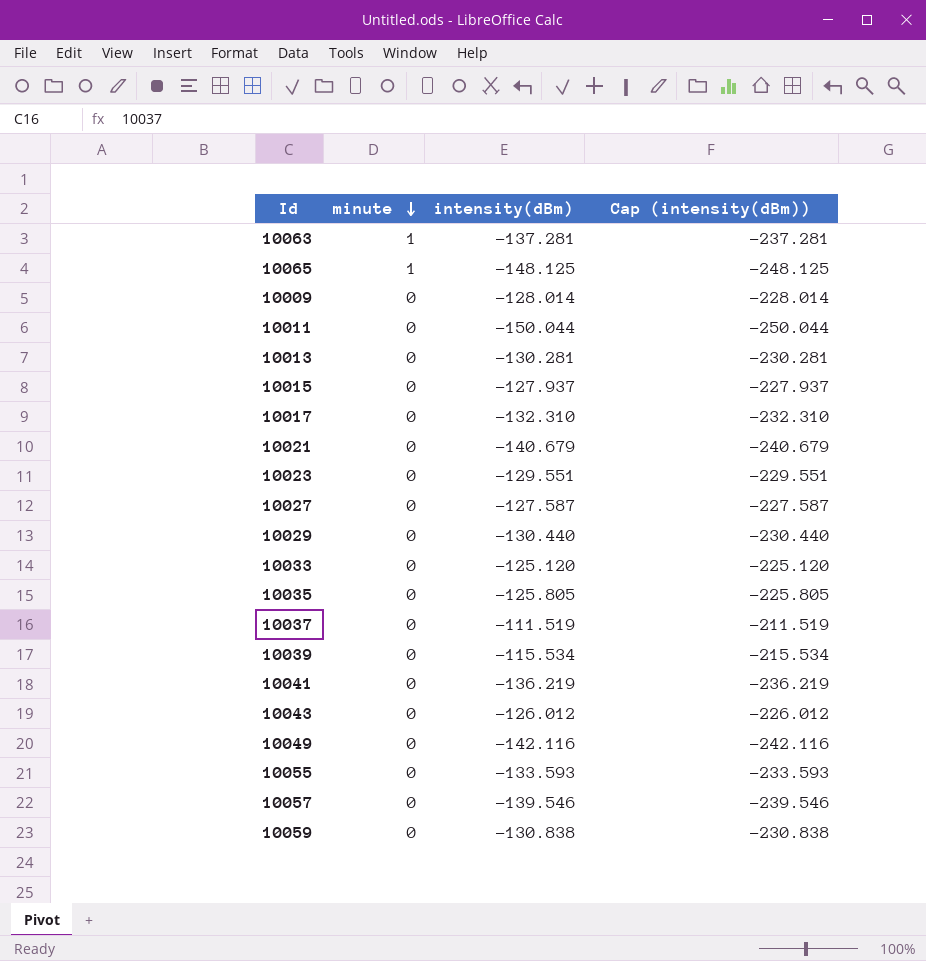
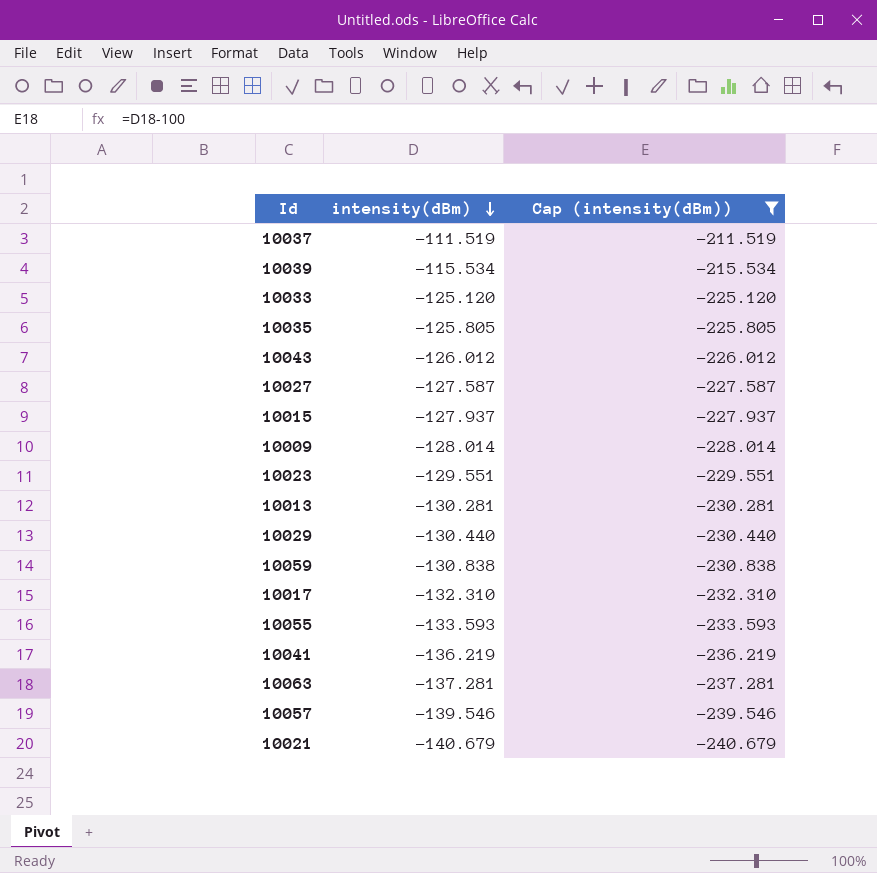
filter: none -> Cap (intensity(dBm)) >= -240.679
row order: minute descending -> intensity(dBm) descending
column minute | position: 2 -> none

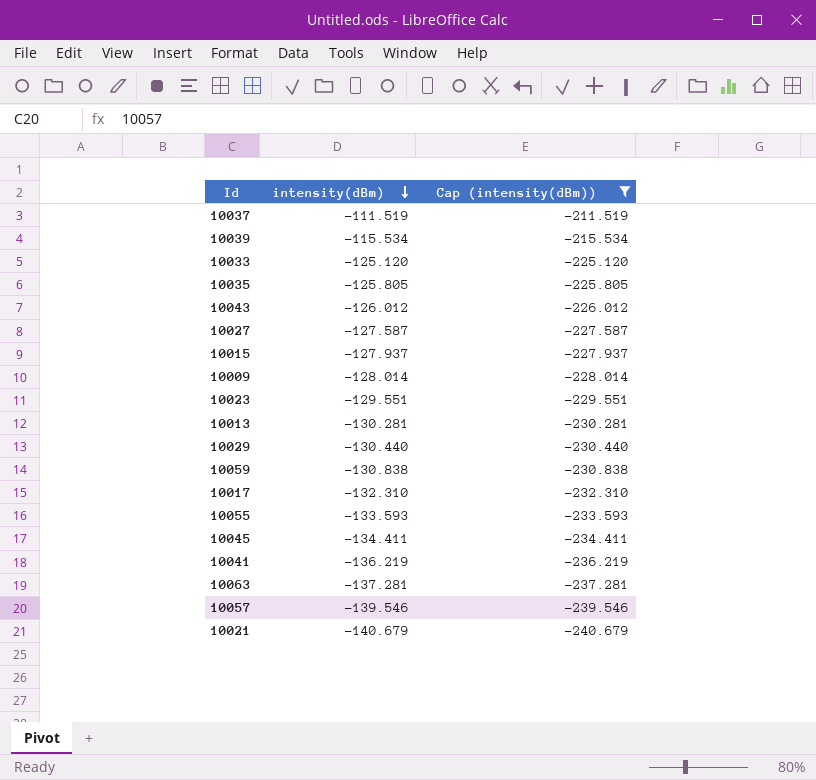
row 10045: none -> -134.411 | -234.411

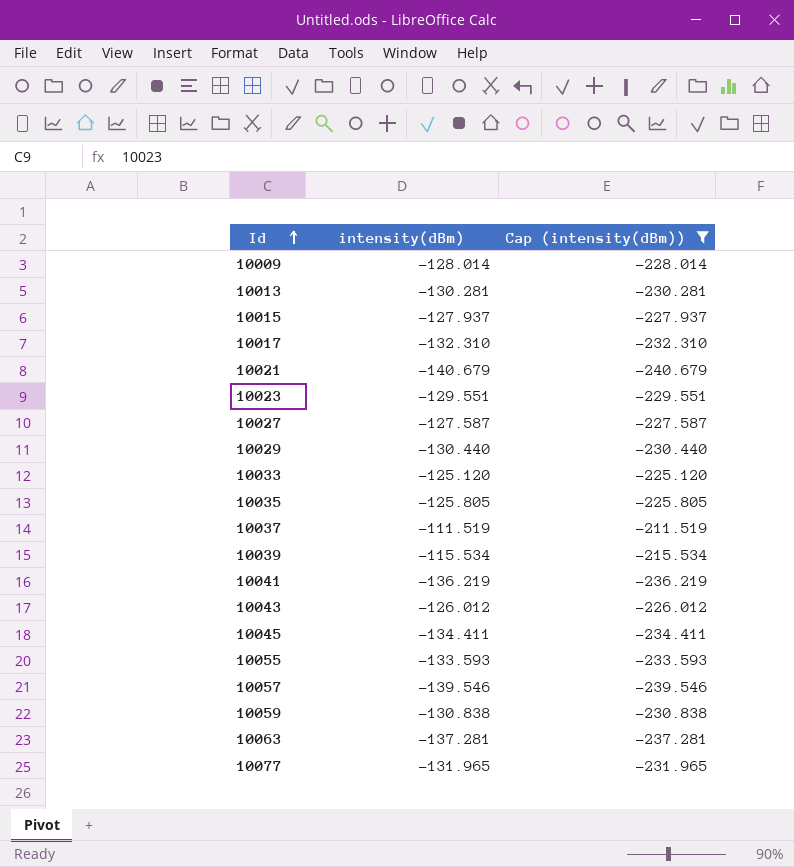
row order: intensity(dBm) descending -> Id ascending
row 10077: none -> -131.965 | -231.965

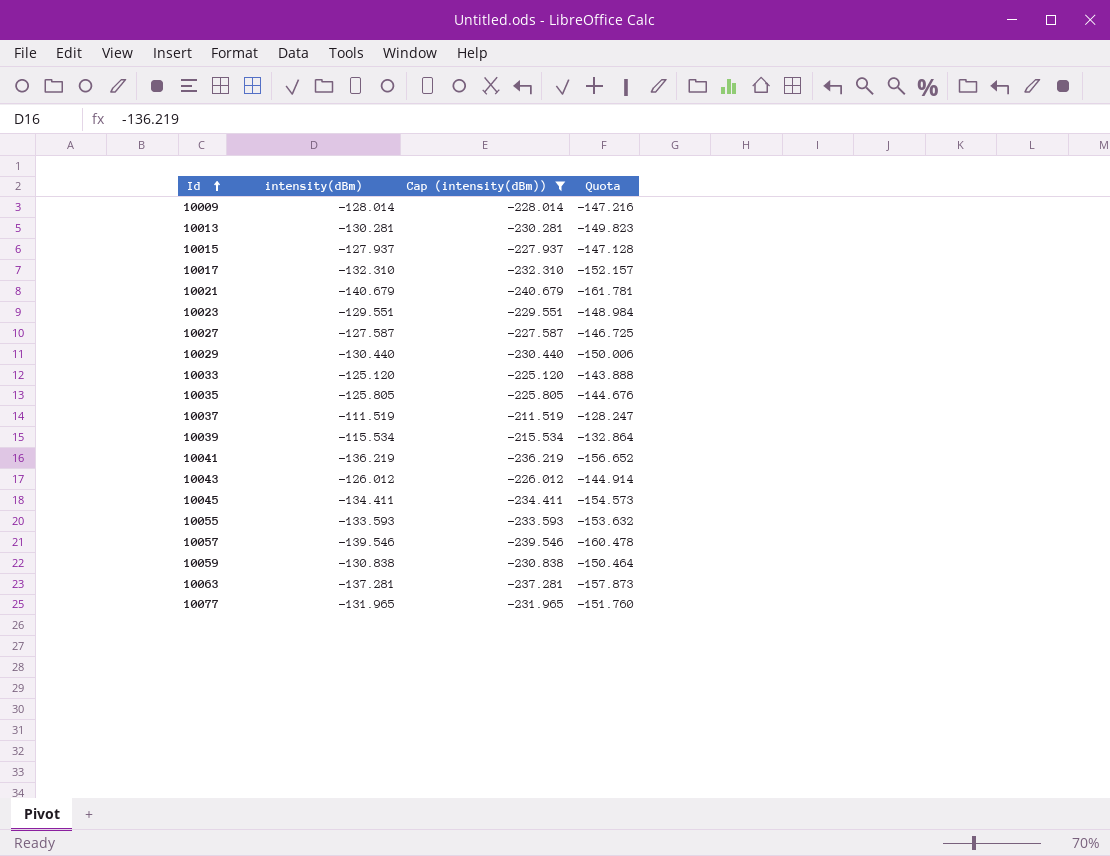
column Quota | formula: none -> [intensity(dBm)] * 1.15

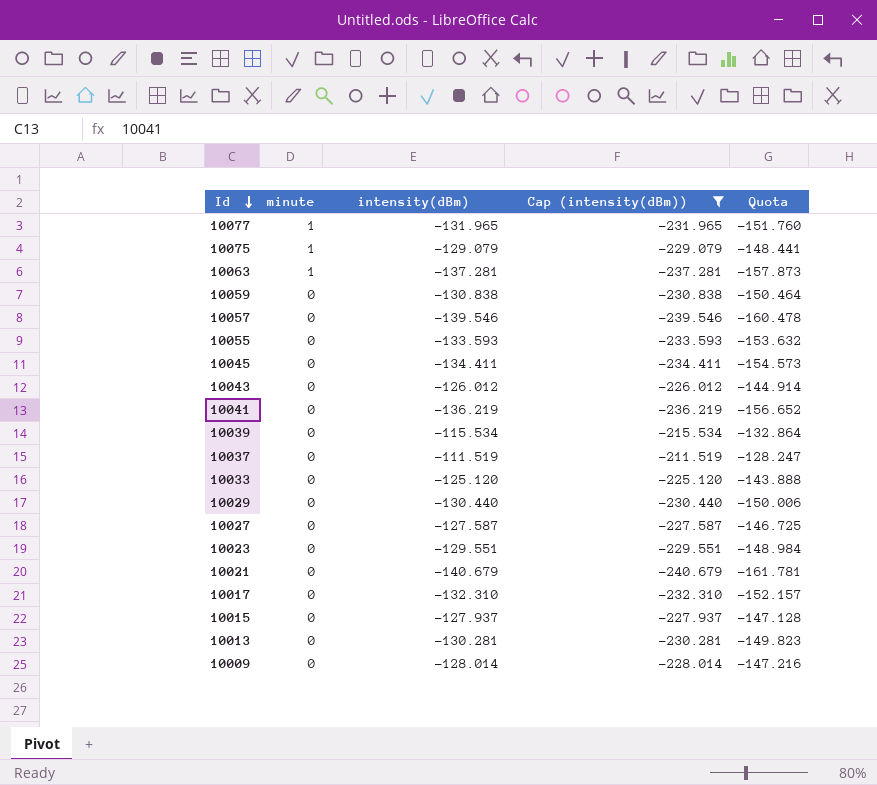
row order: Id ascending -> Id descending
column minute | position: none -> 2
row 10035: -125.805 | -225.805 | -144.676 -> none
row 10075: none -> 1 | -129.079 | -229.079 | -148.441

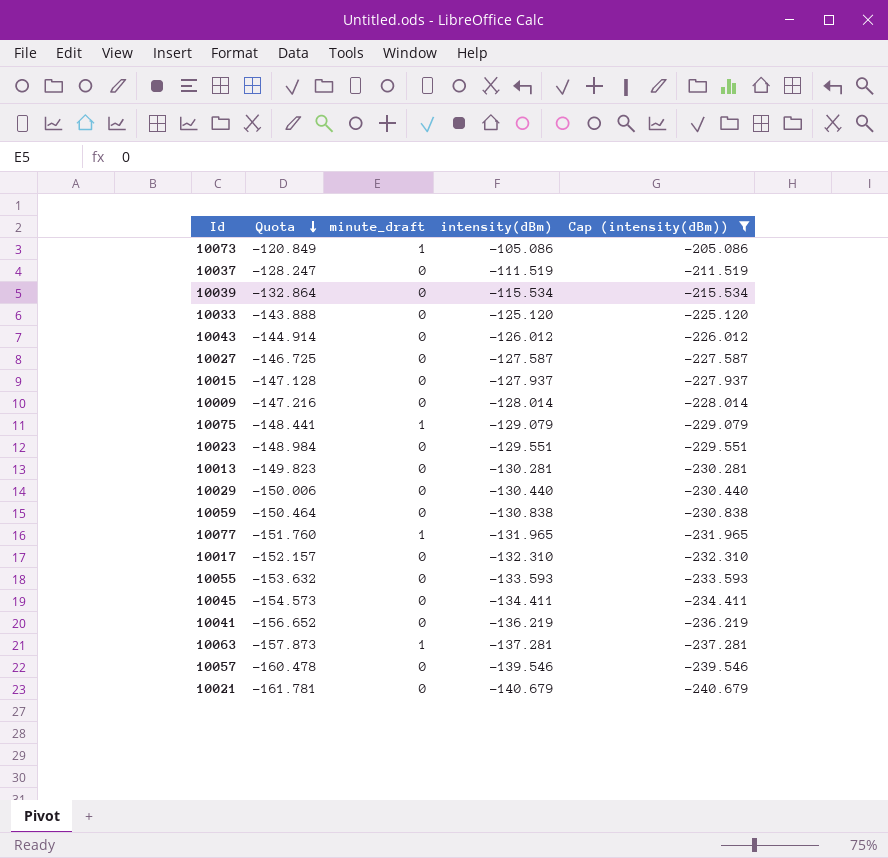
row order: Id descending -> Quota descending
column Quota | position: 5 -> 2
column name: minute -> minute_draft
row 10073: none -> -120.849 | 1 | -105.086 | -205.086

